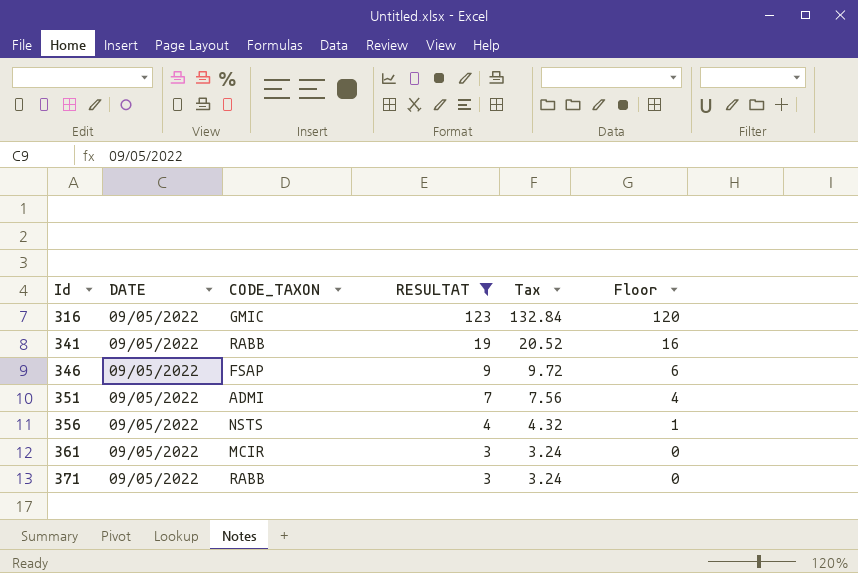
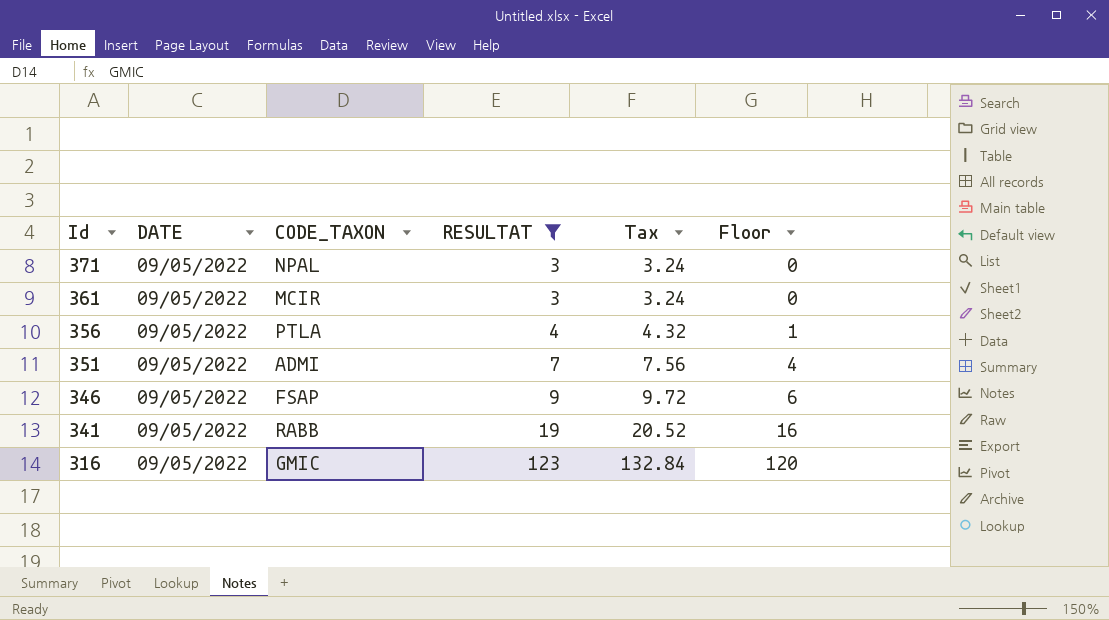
row order: Id ascending -> Id descending
371 | CODE_TAXON: RABB -> NPAL
356 | CODE_TAXON: NSTS -> PTLA

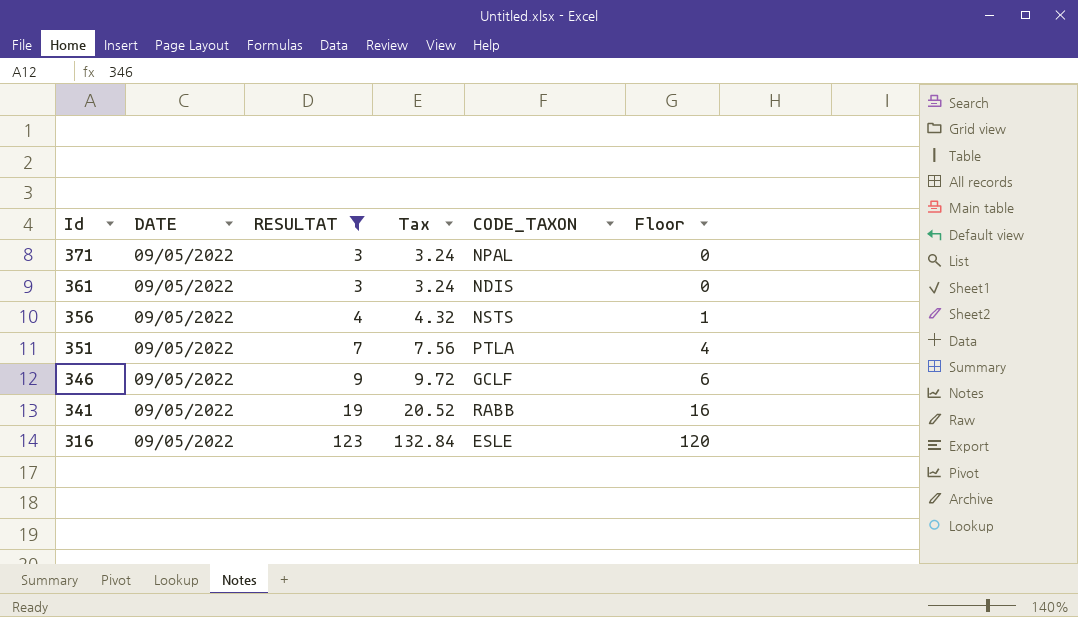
column CODE_TAXON | position: 3 -> 5
361 | CODE_TAXON: MCIR -> NDIS
356 | CODE_TAXON: PTLA -> NSTS
351 | CODE_TAXON: ADMI -> PTLA
346 | CODE_TAXON: FSAP -> GCLF
316 | CODE_TAXON: GMIC -> ESLE

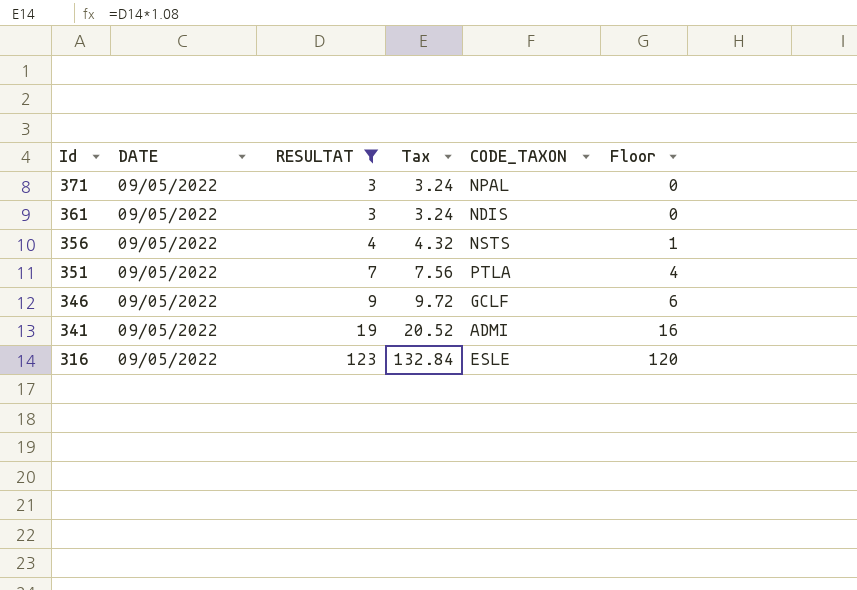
341 | CODE_TAXON: RABB -> ADMI

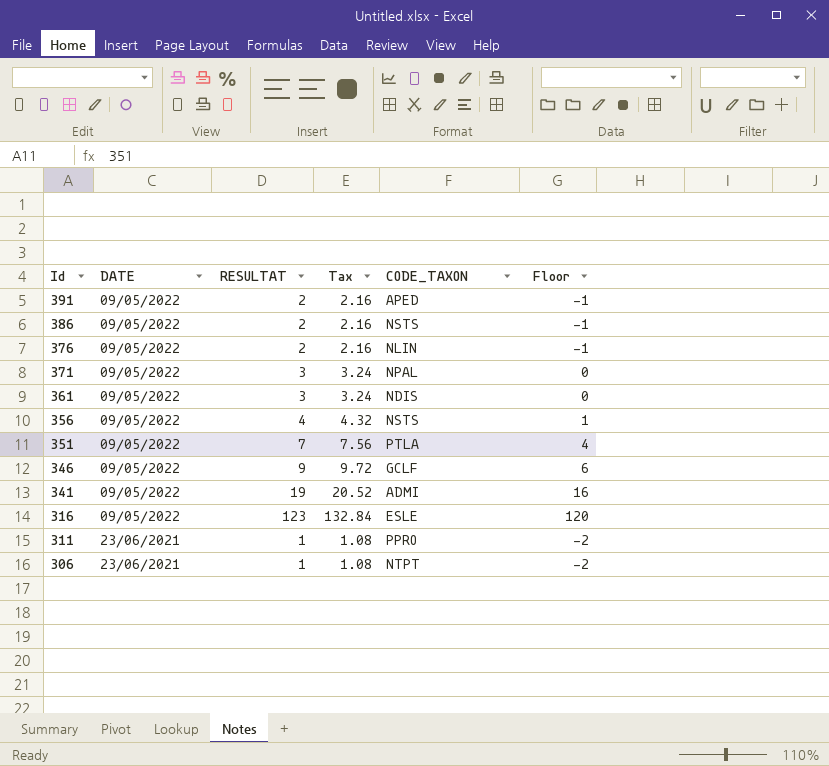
filter: RESULTAT >= 3 -> none

